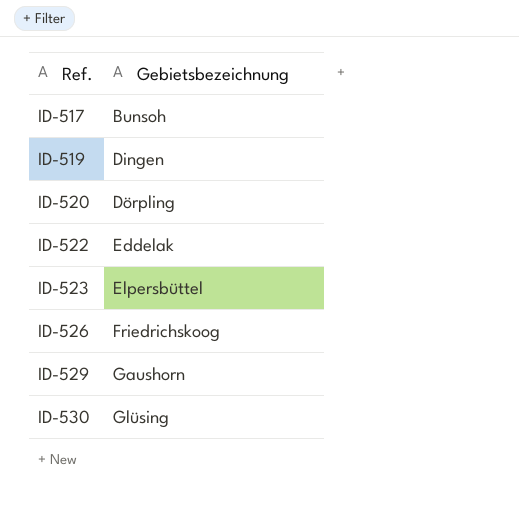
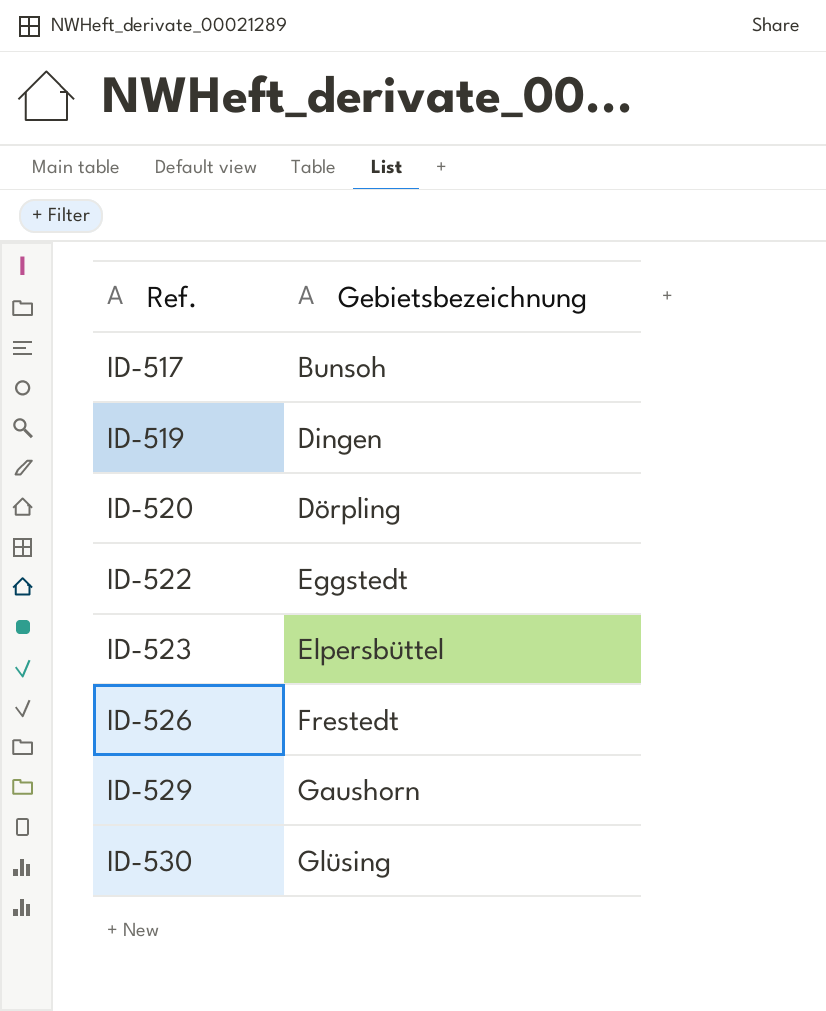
ID-522 | Gebietsbezeichnung: Eddelak -> Eggstedt
ID-526 | Gebietsbezeichnung: Friedrichskoog -> Frestedt

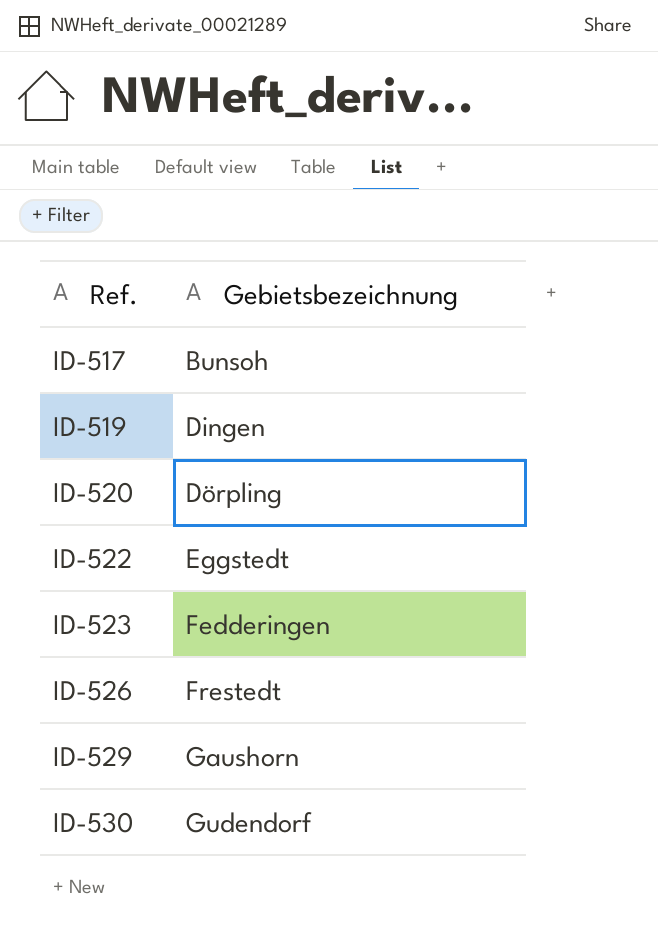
ID-523 | Gebietsbezeichnung: Elpersbüttel -> Fedderingen
ID-530 | Gebietsbezeichnung: Glüsing -> Gudendorf

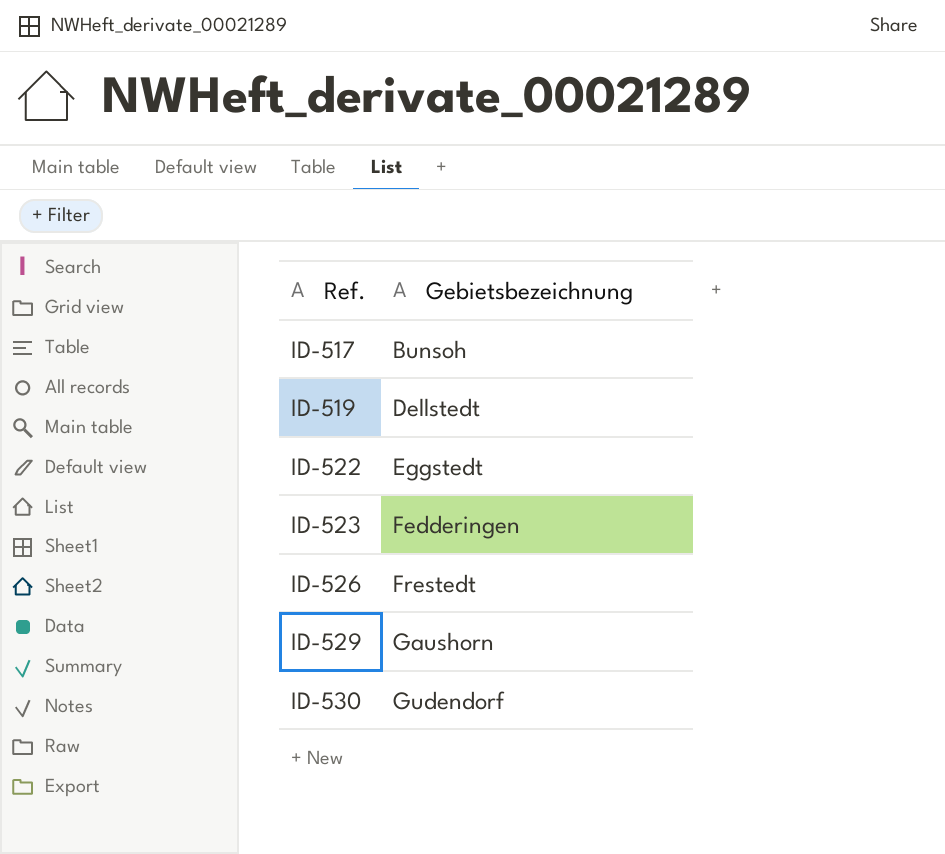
row ID-520: Dörpling -> none
ID-519 | Gebietsbezeichnung: Dingen -> Dellstedt

